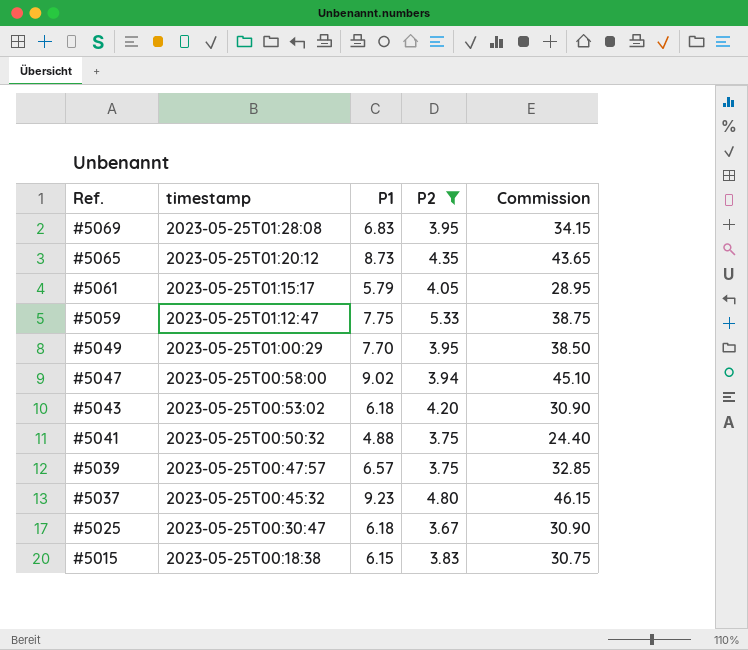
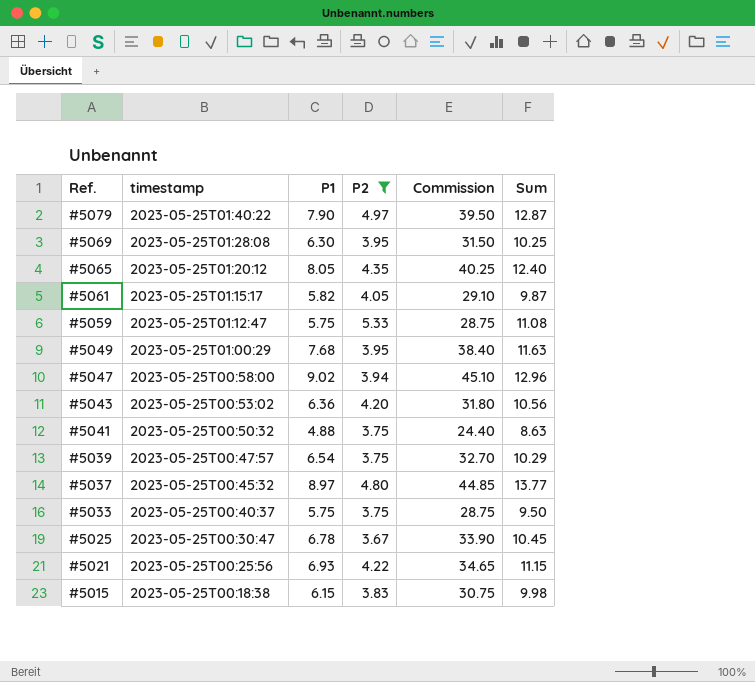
column Sum | formula: none -> [P1] + [P2]
row #5079: none -> 2023-05-25T01:40:22 | 7.90 | 4.97 | 39.50 | 12.87
#5069 | P1: 6.83 -> 6.30
#5069 | Commission: 34.15 -> 31.50
#5065 | P1: 8.73 -> 8.05
#5065 | Commission: 43.65 -> 40.25
#5061 | P1: 5.79 -> 5.82
#5061 | Commission: 28.95 -> 29.10
#5059 | P1: 7.75 -> 5.75
#5059 | Commission: 38.75 -> 28.75
#5049 | P1: 7.70 -> 7.68
#5049 | Commission: 38.50 -> 38.40
#5043 | P1: 6.18 -> 6.36
#5043 | Commission: 30.90 -> 31.80
#5039 | P1: 6.57 -> 6.54
#5039 | Commission: 32.85 -> 32.70
#5037 | P1: 9.23 -> 8.97
#5037 | Commission: 46.15 -> 44.85
row #5033: none -> 2023-05-25T00:40:37 | 5.75 | 3.75 | 28.75 | 9.50
#5025 | P1: 6.18 -> 6.78
#5025 | Commission: 30.90 -> 33.90
row #5021: none -> 2023-05-25T00:25:56 | 6.93 | 4.22 | 34.65 | 11.15

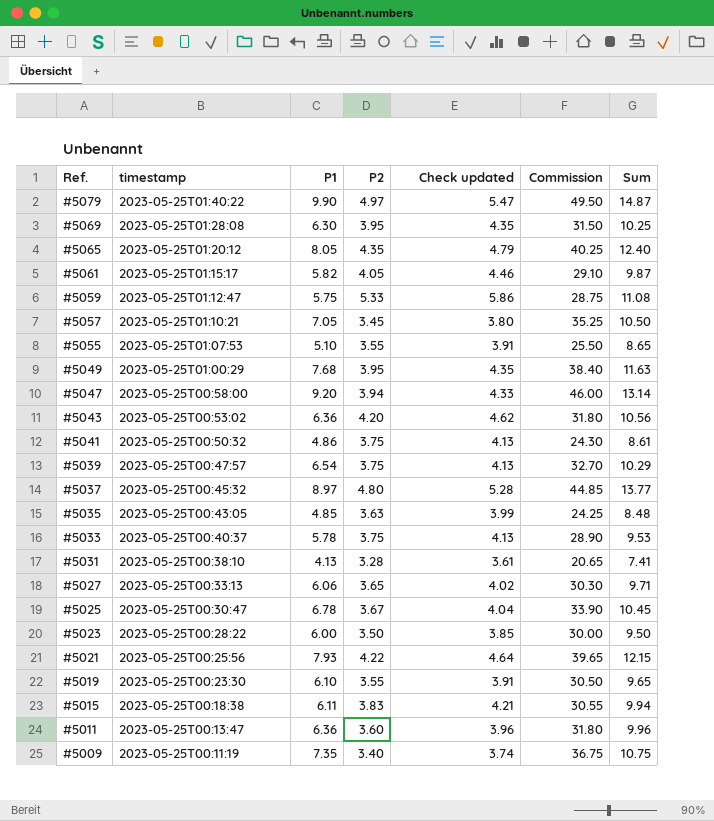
filter: P2 >= 3.67 -> none
column Check updated | formula: none -> [P2] * 1.1
#5079 | P1: 7.90 -> 9.90
#5079 | Commission: 39.50 -> 49.50
#5079 | Sum: 12.87 -> 14.87
#5047 | P1: 9.02 -> 9.20
#5047 | Commission: 45.10 -> 46.00
#5047 | Sum: 12.96 -> 13.14
#5041 | P1: 4.88 -> 4.86
#5041 | Commission: 24.40 -> 24.30
#5041 | Sum: 8.63 -> 8.61
#5033 | P1: 5.75 -> 5.78
#5033 | Commission: 28.75 -> 28.90
#5033 | Sum: 9.50 -> 9.53
#5021 | P1: 6.93 -> 7.93
#5021 | Commission: 34.65 -> 39.65
#5021 | Sum: 11.15 -> 12.15
#5015 | P1: 6.15 -> 6.11
#5015 | Commission: 30.75 -> 30.55
#5015 | Sum: 9.98 -> 9.94

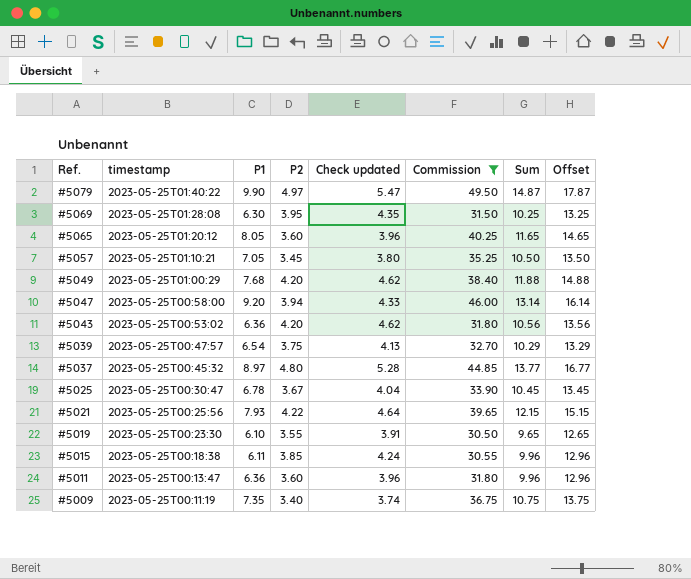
filter: none -> Commission >= 30.50
column Offset | formula: none -> [Sum] + 3
#5065 | P2: 4.35 -> 3.60
#5065 | Check updated: 4.79 -> 3.96
#5065 | Sum: 12.40 -> 11.65
#5049 | P2: 3.95 -> 4.20
#5049 | Check updated: 4.35 -> 4.62
#5049 | Sum: 11.63 -> 11.88
#5015 | P2: 3.83 -> 3.85
#5015 | Check updated: 4.21 -> 4.24
#5015 | Sum: 9.94 -> 9.96

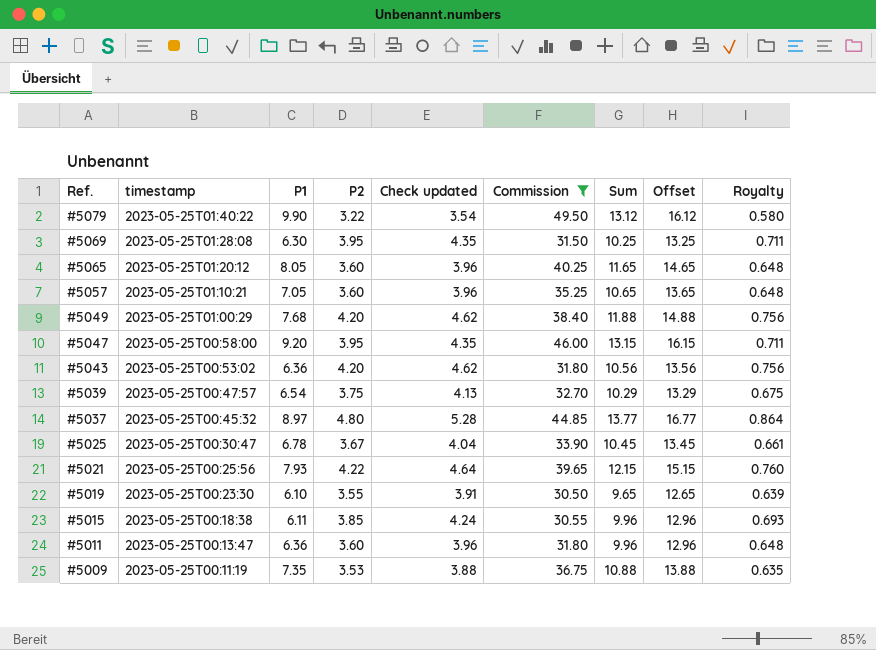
column Royalty | formula: none -> [P2] * 0.18
#5079 | P2: 4.97 -> 3.22
#5079 | Check updated: 5.47 -> 3.54
#5079 | Sum: 14.87 -> 13.12
#5079 | Offset: 17.87 -> 16.12
#5057 | P2: 3.45 -> 3.60
#5057 | Check updated: 3.80 -> 3.96
#5057 | Sum: 10.50 -> 10.65
#5057 | Offset: 13.50 -> 13.65
#5047 | P2: 3.94 -> 3.95
#5047 | Check updated: 4.33 -> 4.35
#5047 | Sum: 13.14 -> 13.15
#5047 | Offset: 16.14 -> 16.15
#5009 | P2: 3.40 -> 3.53
#5009 | Check updated: 3.74 -> 3.88
#5009 | Sum: 10.75 -> 10.88
#5009 | Offset: 13.75 -> 13.88

